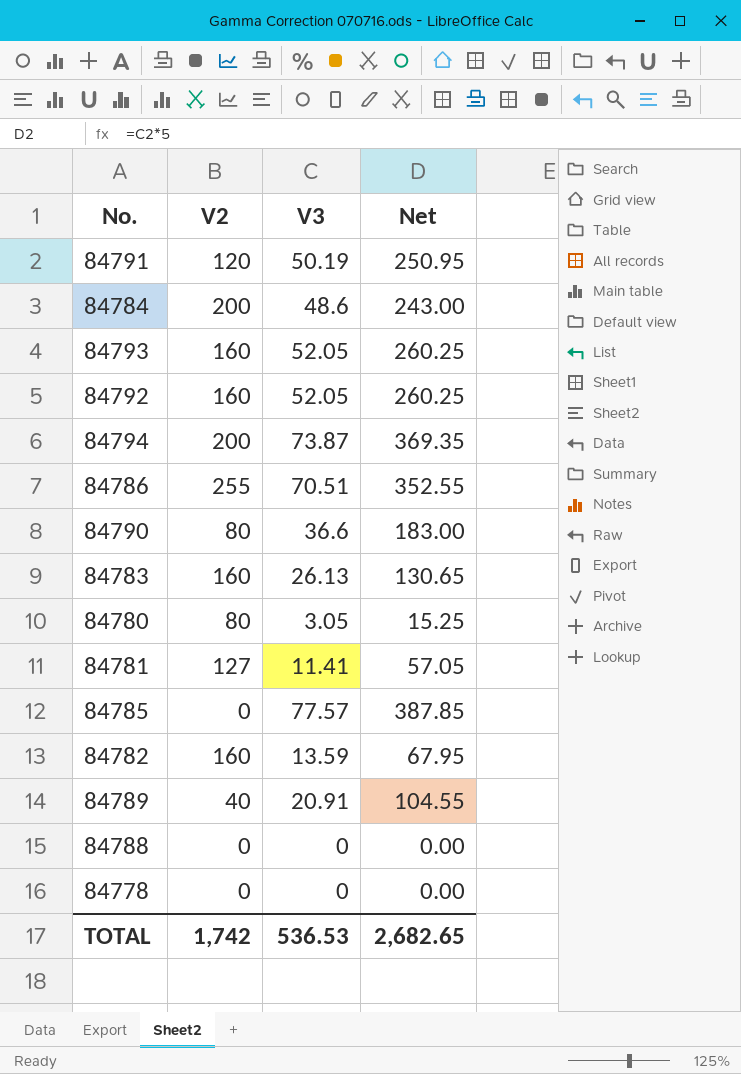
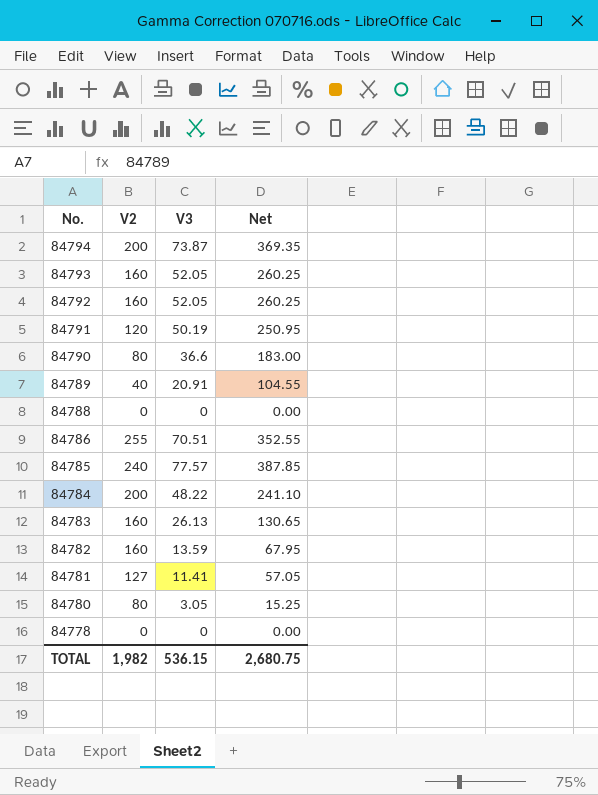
row order: none -> No. descending
84785 | V2: 0 -> 240
84784 | V3: 48.6 -> 48.22
84784 | Net: 243.00 -> 241.10
TOTAL | V2: 1,742 -> 1,982
TOTAL | V3: 536.53 -> 536.15
TOTAL | Net: 2,682.65 -> 2,680.75

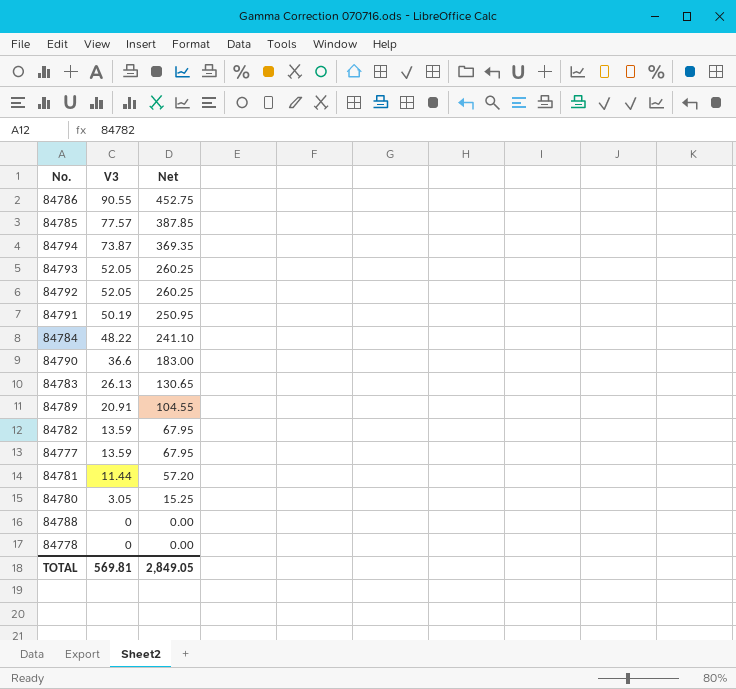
row order: No. descending -> V3 descending
column V2 | position: 2 -> none
84786 | V3: 70.51 -> 90.55
84786 | Net: 352.55 -> 452.75
row 84777: none -> 13.59 | 67.95
84781 | V3: 11.41 -> 11.44
84781 | Net: 57.05 -> 57.20
TOTAL | V3: 536.15 -> 569.81
TOTAL | Net: 2,680.75 -> 2,849.05

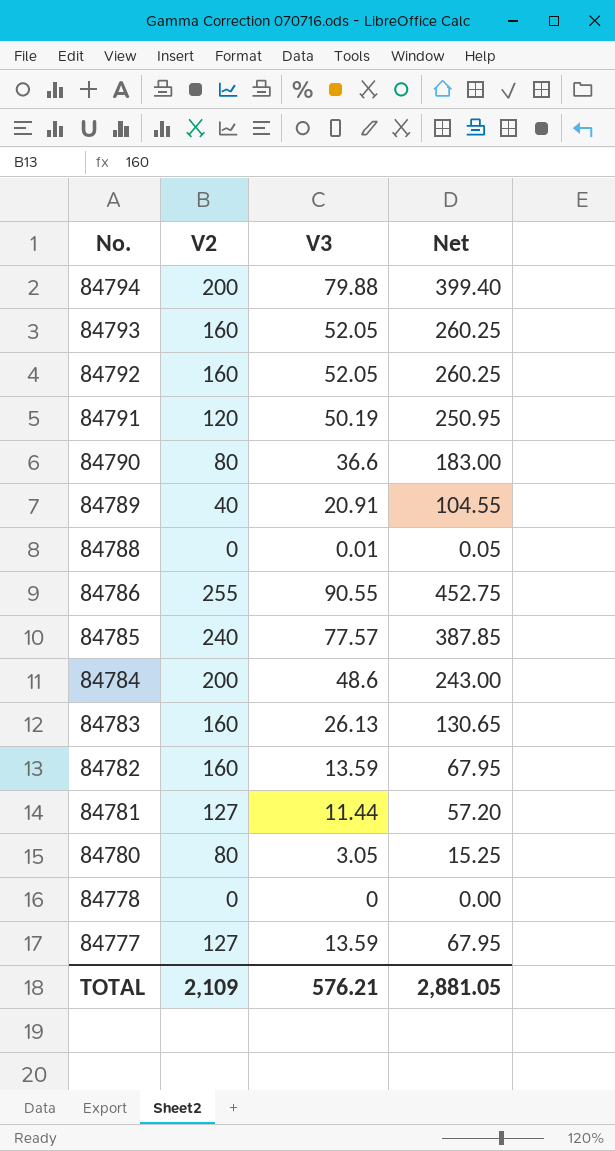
row order: V3 descending -> No. descending
column V2 | position: none -> 2
84794 | V3: 73.87 -> 79.88
84794 | Net: 369.35 -> 399.40
84788 | V3: 0 -> 0.01
84788 | Net: 0.00 -> 0.05
84784 | V3: 48.22 -> 48.6
84784 | Net: 241.10 -> 243.00
TOTAL | V3: 569.81 -> 576.21
TOTAL | Net: 2,849.05 -> 2,881.05

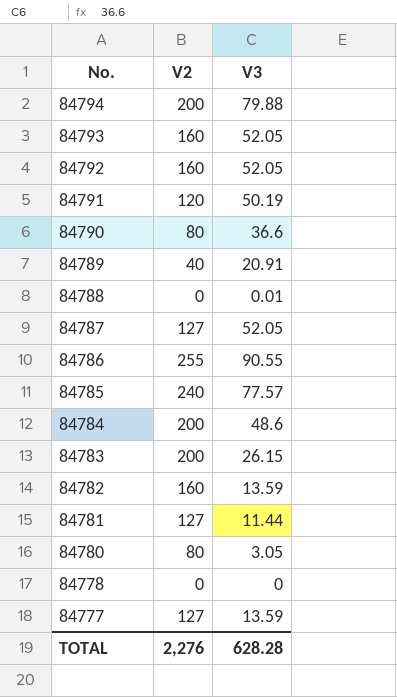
column Net | formula: [V3] * 5 -> none
row 84787: none -> 127 | 52.05
84783 | V2: 160 -> 200
84783 | V3: 26.13 -> 26.15
TOTAL | V2: 2,109 -> 2,276
TOTAL | V3: 576.21 -> 628.28

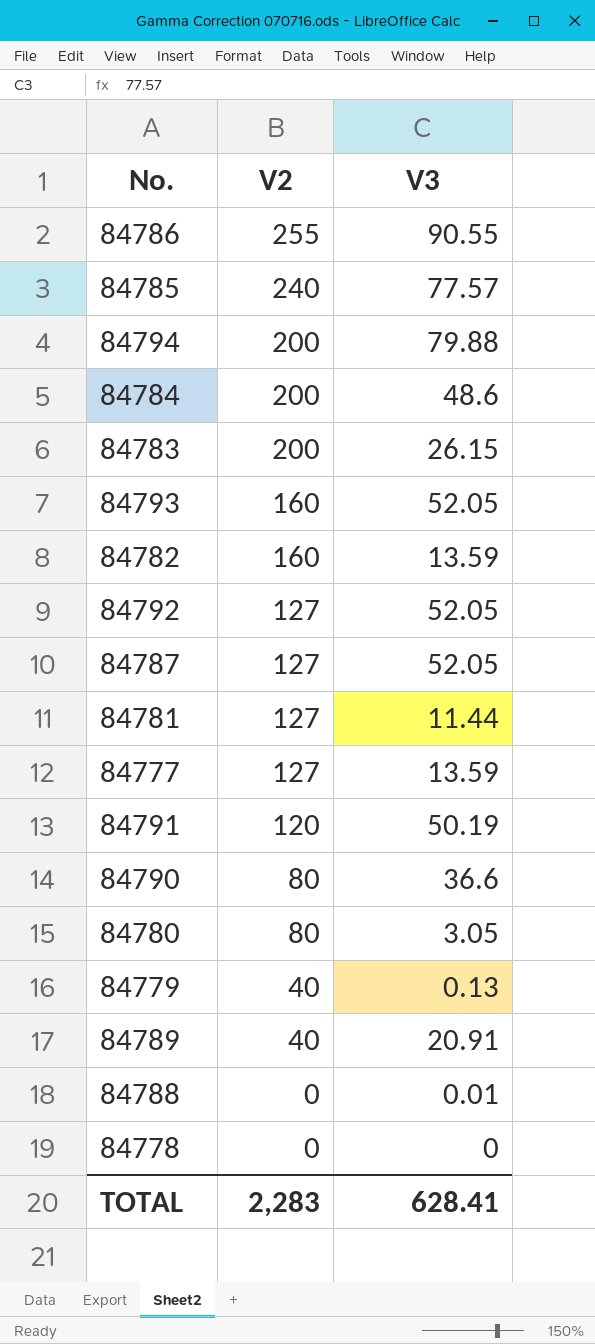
row order: No. descending -> V2 descending
84792 | V2: 160 -> 127
row 84779: none -> 40 | 0.13
TOTAL | V2: 2,276 -> 2,283
TOTAL | V3: 628.28 -> 628.41

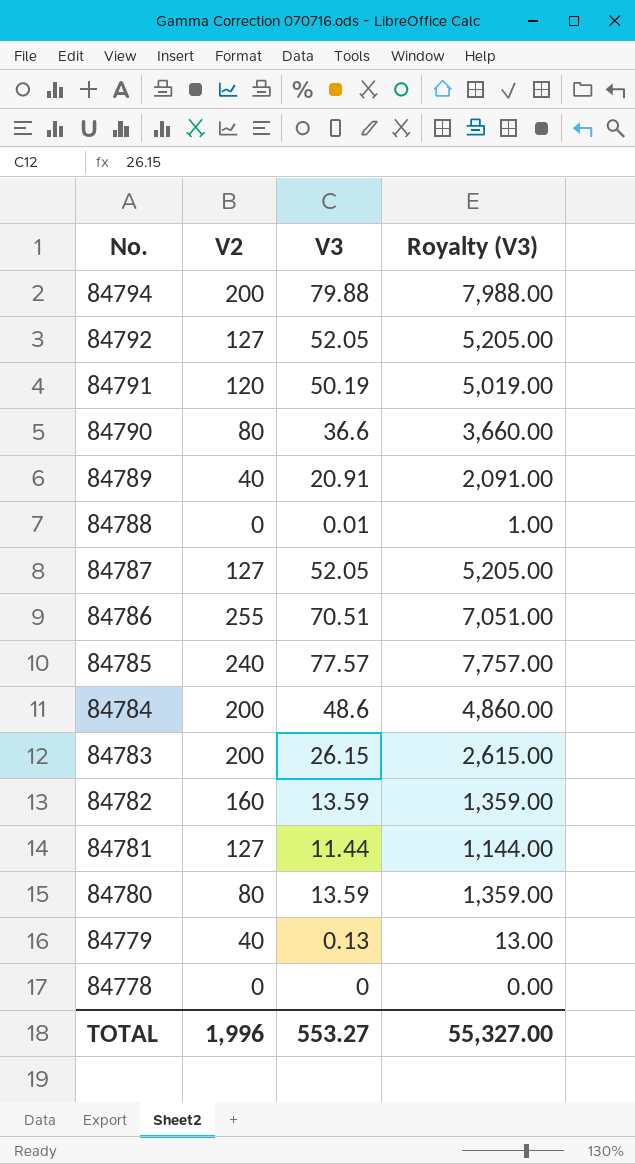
row order: V2 descending -> No. descending
column Royalty (V3) | formula: none -> [V3] * 100
row 84793: 160 | 52.05 -> none
row 84777: 127 | 13.59 -> none
84786 | V3: 90.55 -> 70.51
84780 | V3: 3.05 -> 13.59
TOTAL | V2: 2,283 -> 1,996
TOTAL | V3: 628.41 -> 553.27

